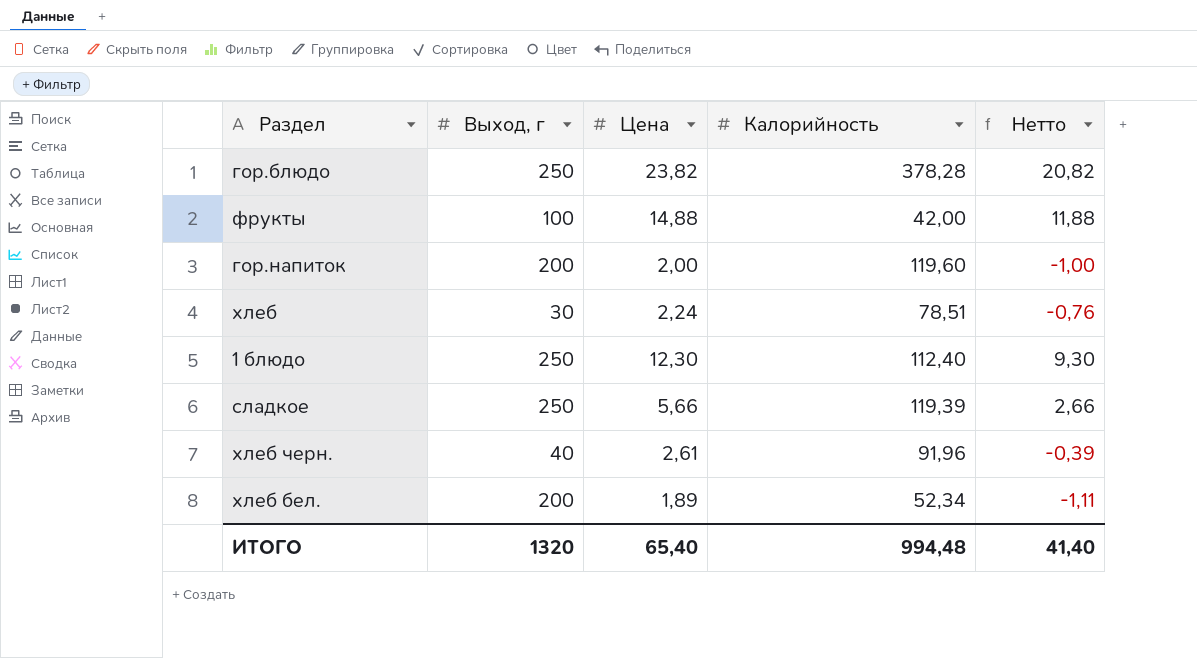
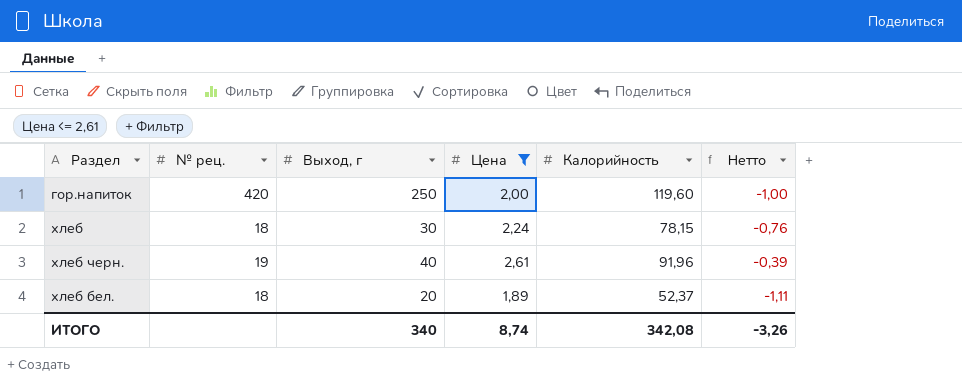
filter: none -> Цена <= 2,61
column № рец. | position: none -> 2
гор.напиток | Выход, г: 200 -> 250
хлеб | Калорийность: 78,51 -> 78,15
хлеб бел. | Выход, г: 200 -> 20
хлеб бел. | Калорийность: 52,34 -> 52,37
ИТОГО | Выход, г: 1320 -> 340
ИТОГО | Цена: 65,40 -> 8,74
ИТОГО | Калорийность: 994,48 -> 342,08
ИТОГО | Нетто: 41,40 -> -3,26

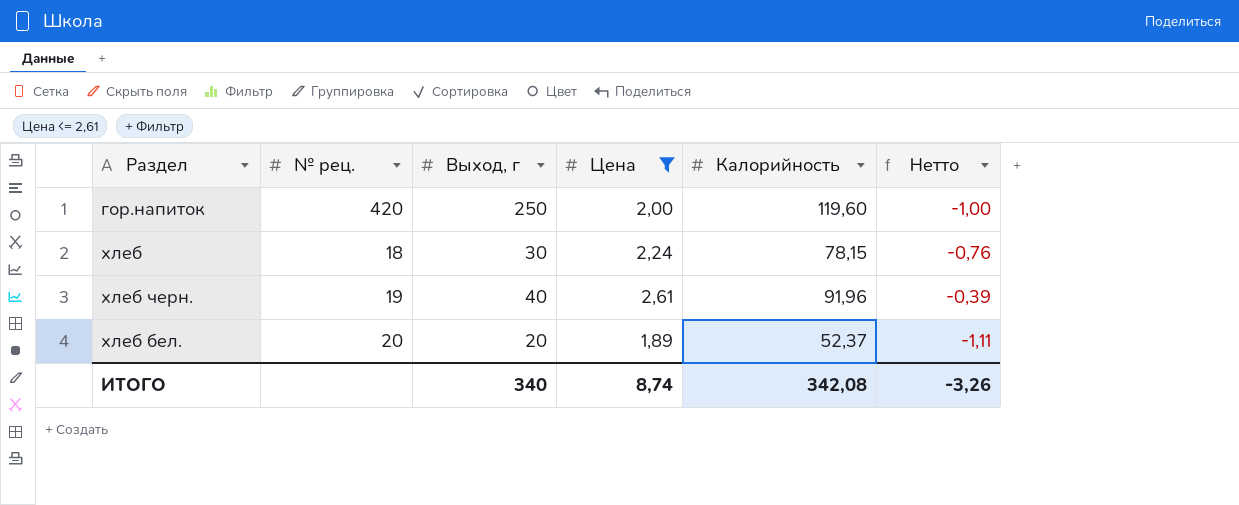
хлеб бел. | № рец.: 18 -> 20

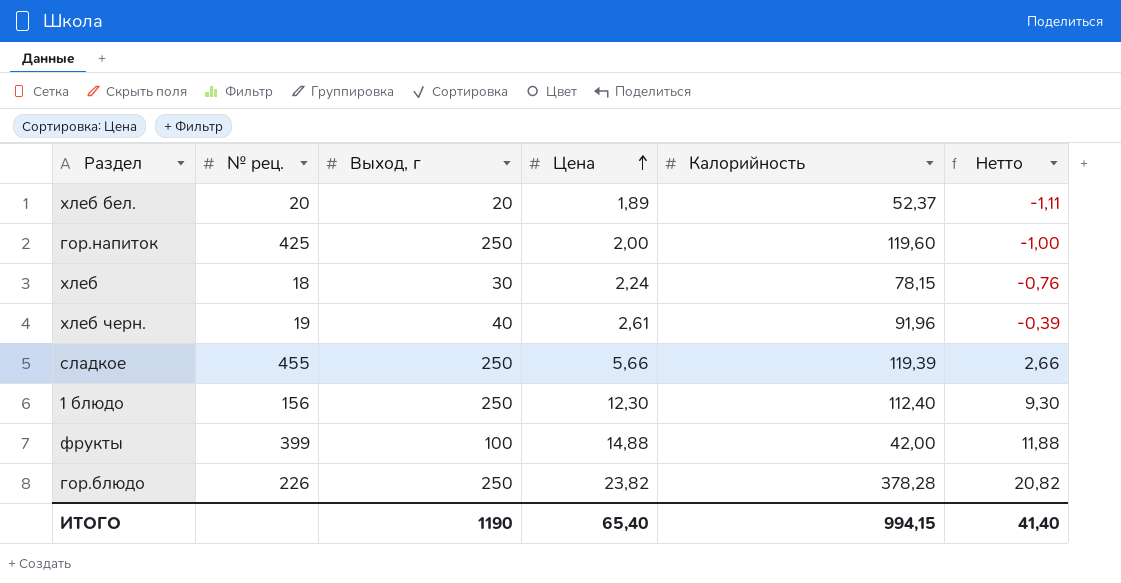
filter: Цена <= 2,61 -> none
row order: none -> Цена ascending
гор.напиток | № рец.: 420 -> 425
ИТОГО | Выход, г: 340 -> 1190
ИТОГО | Цена: 8,74 -> 65,40
ИТОГО | Калорийность: 342,08 -> 994,15
ИТОГО | Нетто: -3,26 -> 41,40

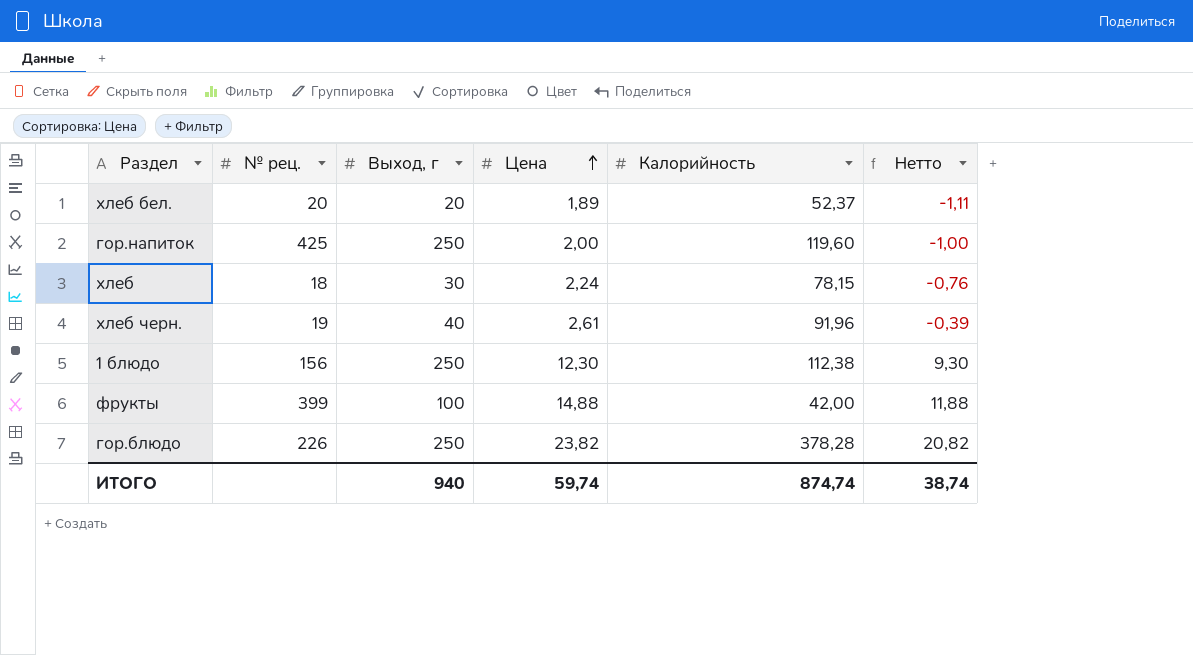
row сладкое: 455 | 250 | 5,66 | 119,39 | 2,66 -> none
1 блюдо | Калорийность: 112,40 -> 112,38
ИТОГО | Выход, г: 1190 -> 940
ИТОГО | Цена: 65,40 -> 59,74
ИТОГО | Калорийность: 994,15 -> 874,74
ИТОГО | Нетто: 41,40 -> 38,74

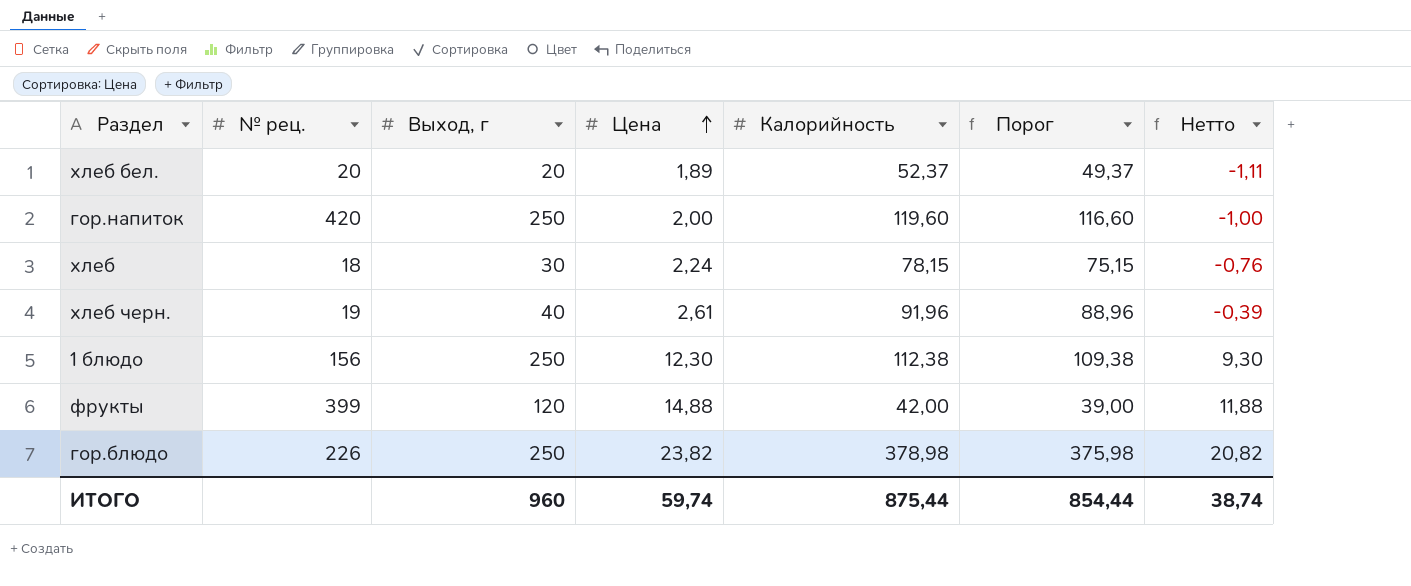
column Порог | formula: none -> [Калорийность] - 3
гор.напиток | № рец.: 425 -> 420
фрукты | Выход, г: 100 -> 120
гор.блюдо | Калорийность: 378,28 -> 378,98
ИТОГО | Выход, г: 940 -> 960
ИТОГО | Калорийность: 874,74 -> 875,44

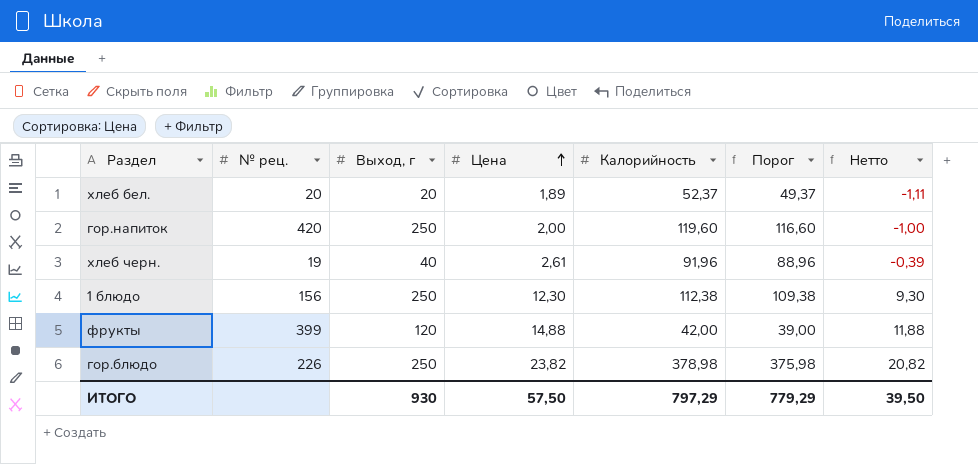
row хлеб: 18 | 30 | 2,24 | 78,15 | 75,15 | -0,76 -> none
ИТОГО | Выход, г: 960 -> 930
ИТОГО | Цена: 59,74 -> 57,50
ИТОГО | Калорийность: 875,44 -> 797,29
ИТОГО | Порог: 854,44 -> 779,29
ИТОГО | Нетто: 38,74 -> 39,50

